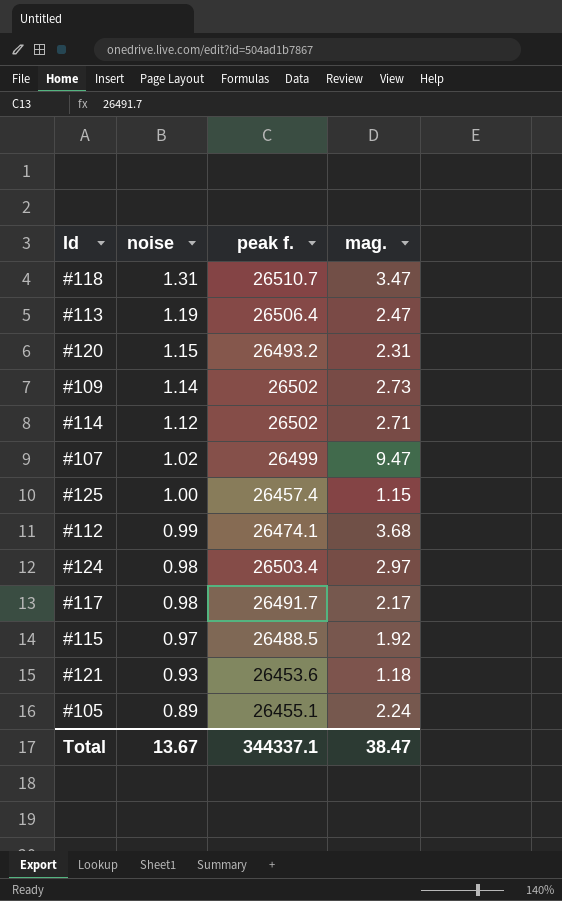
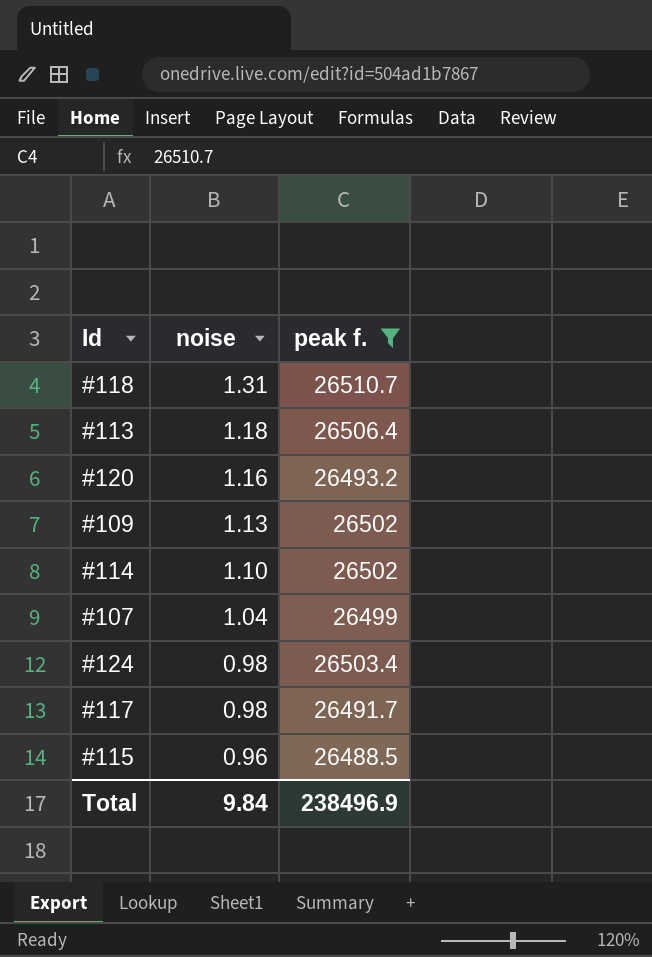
filter: none -> peak f. >= 26488.5
column mag. | position: 4 -> none
#113 | noise: 1.19 -> 1.18
#120 | noise: 1.15 -> 1.16
#109 | noise: 1.14 -> 1.13
#114 | noise: 1.12 -> 1.10
#107 | noise: 1.02 -> 1.04
#115 | noise: 0.97 -> 0.96
Total | noise: 13.67 -> 9.84
Total | peak f.: 344337.1 -> 238496.9

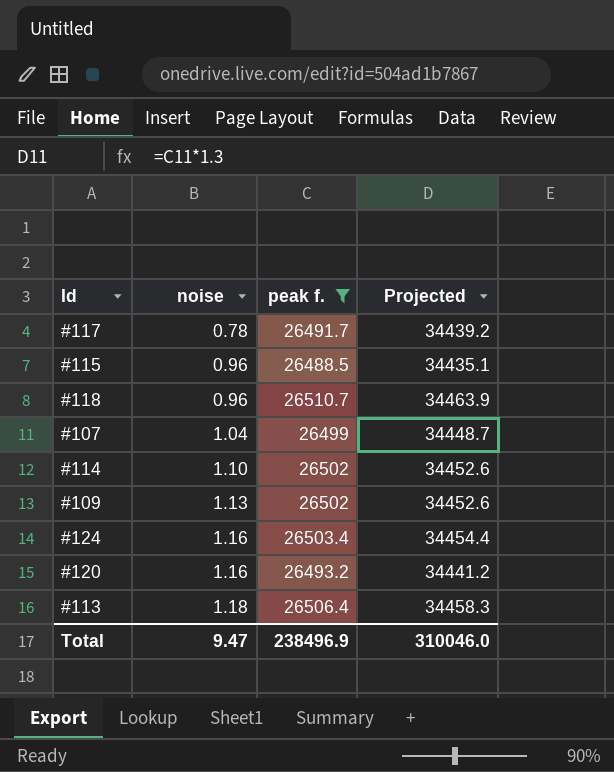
row order: noise descending -> noise ascending
column Projected | formula: none -> [peak f.] * 1.3
#117 | noise: 0.98 -> 0.78
#118 | noise: 1.31 -> 0.96
#124 | noise: 0.98 -> 1.16
Total | noise: 9.84 -> 9.47

